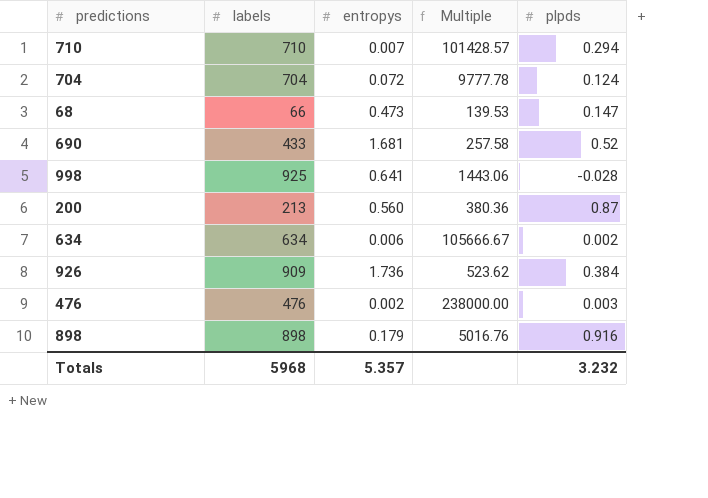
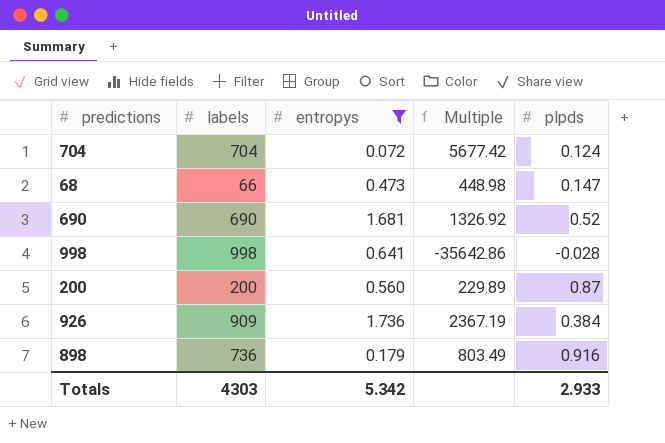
filter: none -> entropys >= 0.072
column Multiple | formula: [labels] / [entropys] -> [labels] / [plpds]
690 | labels: 433 -> 690
998 | labels: 925 -> 998
200 | labels: 213 -> 200
898 | labels: 898 -> 736
Totals | labels: 5968 -> 4303
Totals | entropys: 5.357 -> 5.342
Totals | plpds: 3.232 -> 2.933

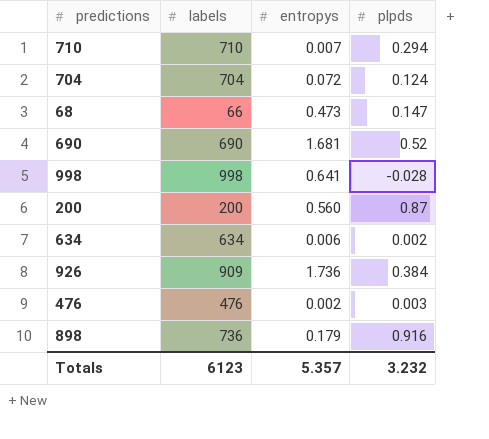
filter: entropys >= 0.072 -> none
column Multiple | formula: [labels] / [plpds] -> none
Totals | labels: 4303 -> 6123
Totals | entropys: 5.342 -> 5.357
Totals | plpds: 2.933 -> 3.232

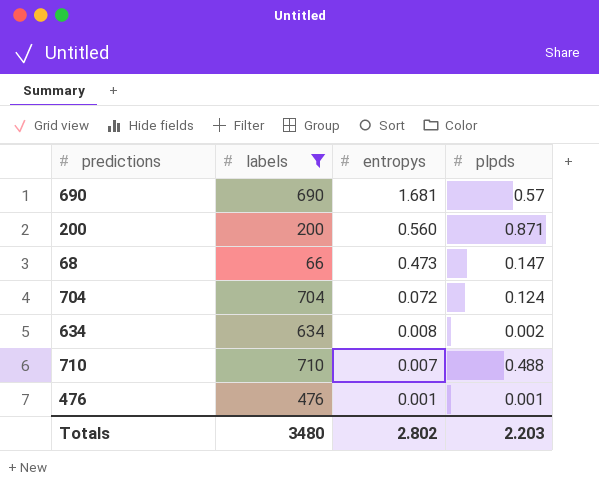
filter: none -> labels <= 710
row order: none -> entropys descending
690 | plpds: 0.52 -> 0.57
200 | plpds: 0.87 -> 0.871
634 | entropys: 0.006 -> 0.008
710 | plpds: 0.294 -> 0.488
476 | entropys: 0.002 -> 0.001
476 | plpds: 0.003 -> 0.001
Totals | labels: 6123 -> 3480
Totals | entropys: 5.357 -> 2.802
Totals | plpds: 3.232 -> 2.203

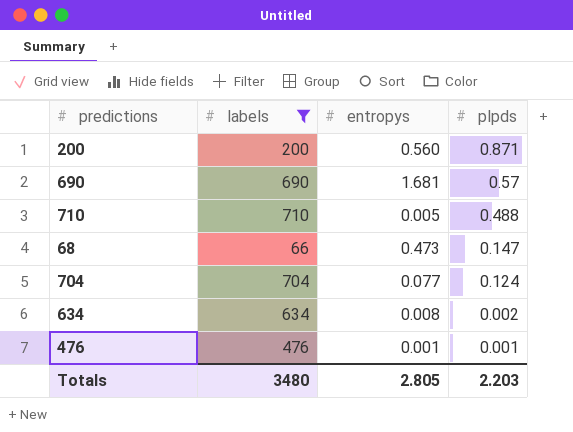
row order: entropys descending -> plpds descending
710 | entropys: 0.007 -> 0.005
704 | entropys: 0.072 -> 0.077
Totals | entropys: 2.802 -> 2.805

